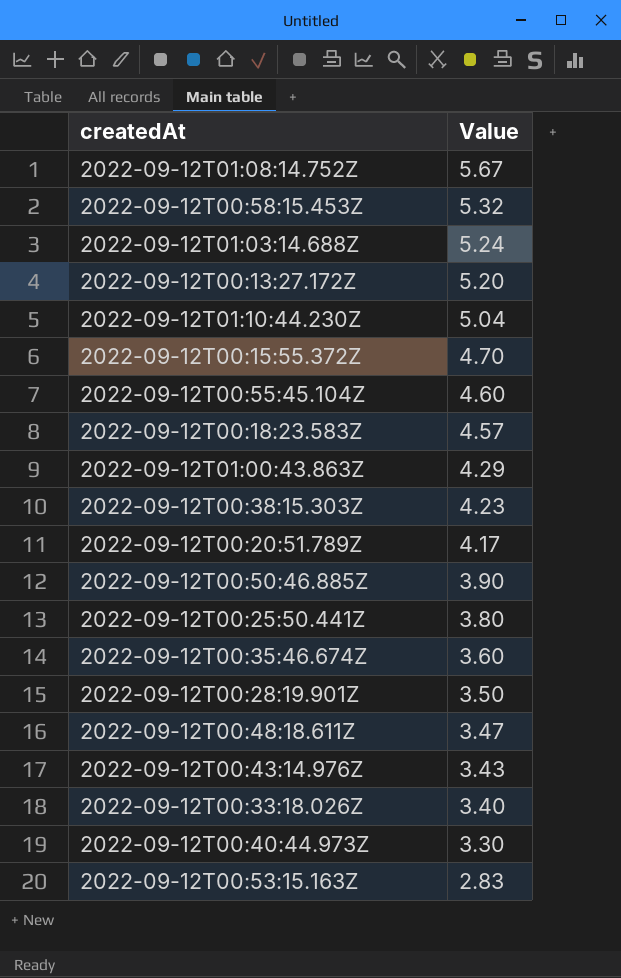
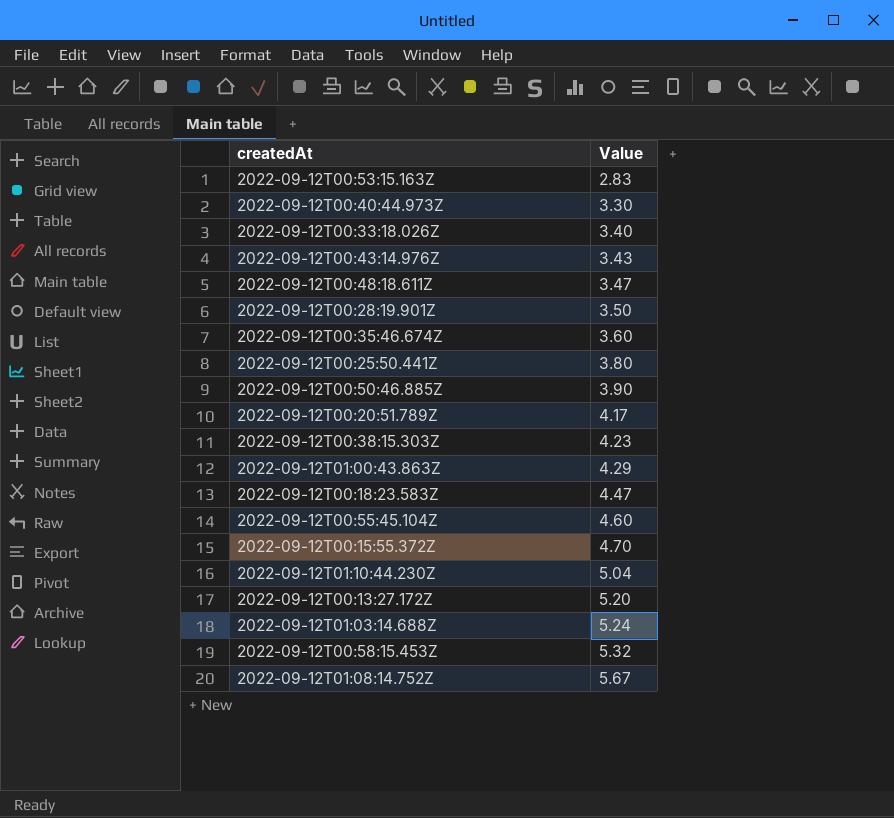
row order: Value descending -> Value ascending
2022-09-12T00:18:23.583Z | Value: 4.57 -> 4.47

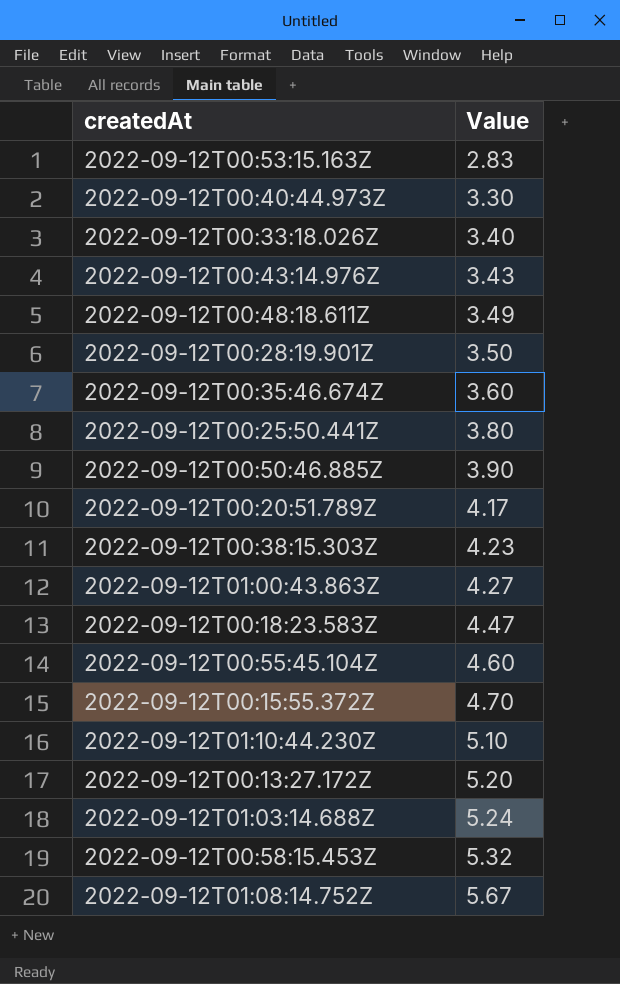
2022-09-12T00:48:18.611Z | Value: 3.47 -> 3.49
2022-09-12T01:00:43.863Z | Value: 4.29 -> 4.27
2022-09-12T01:10:44.230Z | Value: 5.04 -> 5.10

